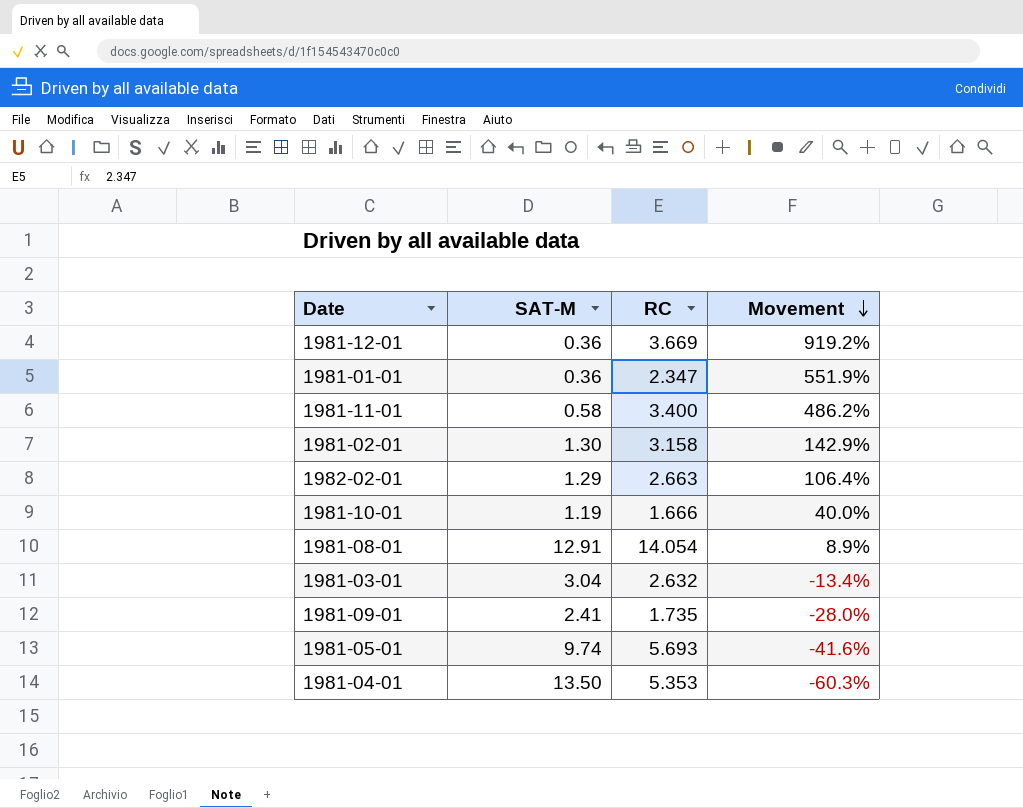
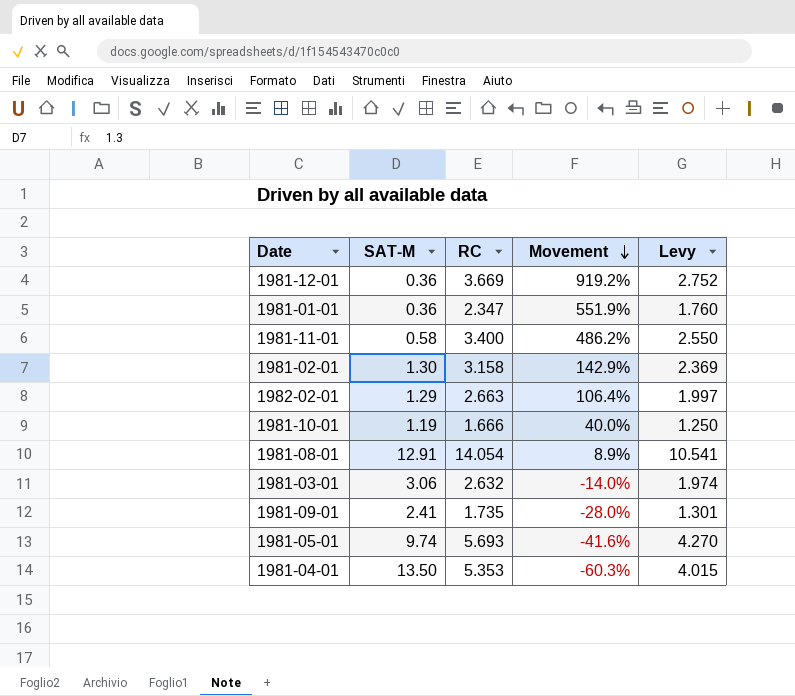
column Levy | formula: none -> [RC] * 0.75
1981-03-01 | SAT-M: 3.04 -> 3.06
1981-03-01 | Movement: -13.4% -> -14.0%

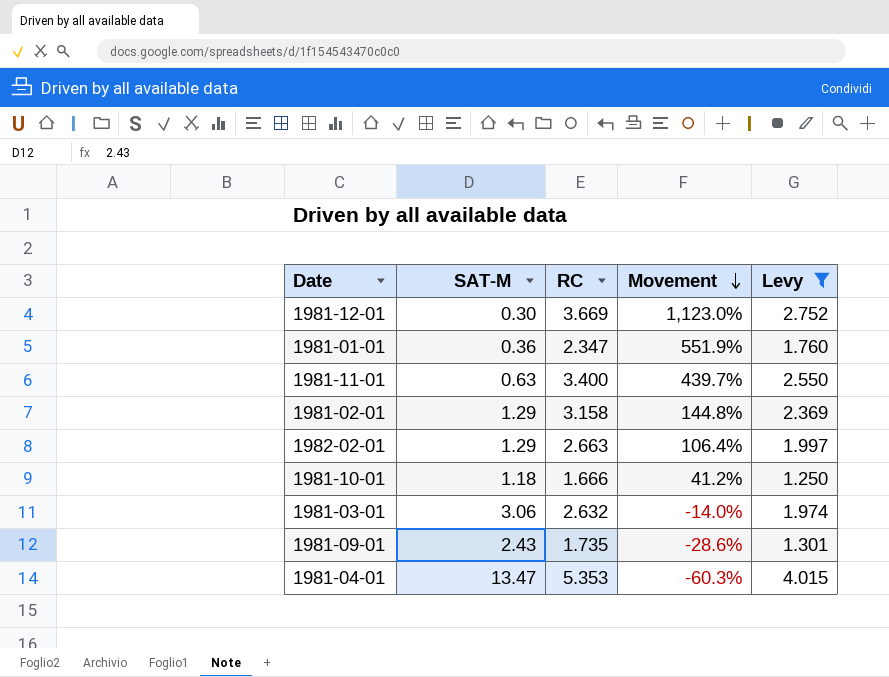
filter: none -> Levy <= 4.015
1981-12-01 | SAT-M: 0.36 -> 0.30
1981-12-01 | Movement: 919.2% -> 1,123.0%
1981-11-01 | SAT-M: 0.58 -> 0.63
1981-11-01 | Movement: 486.2% -> 439.7%
1981-02-01 | SAT-M: 1.30 -> 1.29
1981-02-01 | Movement: 142.9% -> 144.8%
1981-10-01 | SAT-M: 1.19 -> 1.18
1981-10-01 | Movement: 40.0% -> 41.2%
1981-09-01 | SAT-M: 2.41 -> 2.43
1981-09-01 | Movement: -28.0% -> -28.6%
1981-04-01 | SAT-M: 13.50 -> 13.47

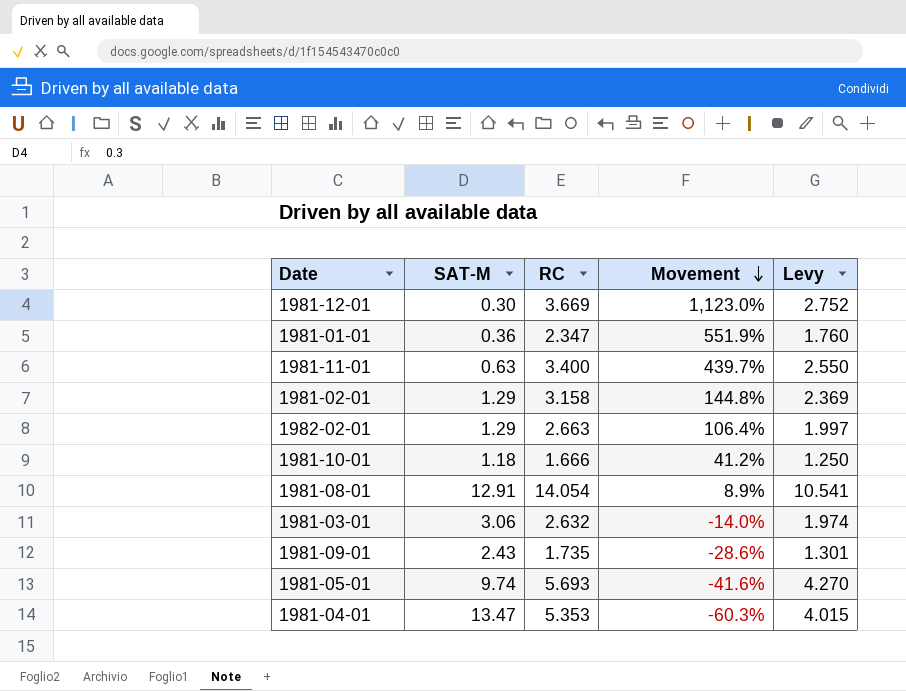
filter: Levy <= 4.015 -> none

